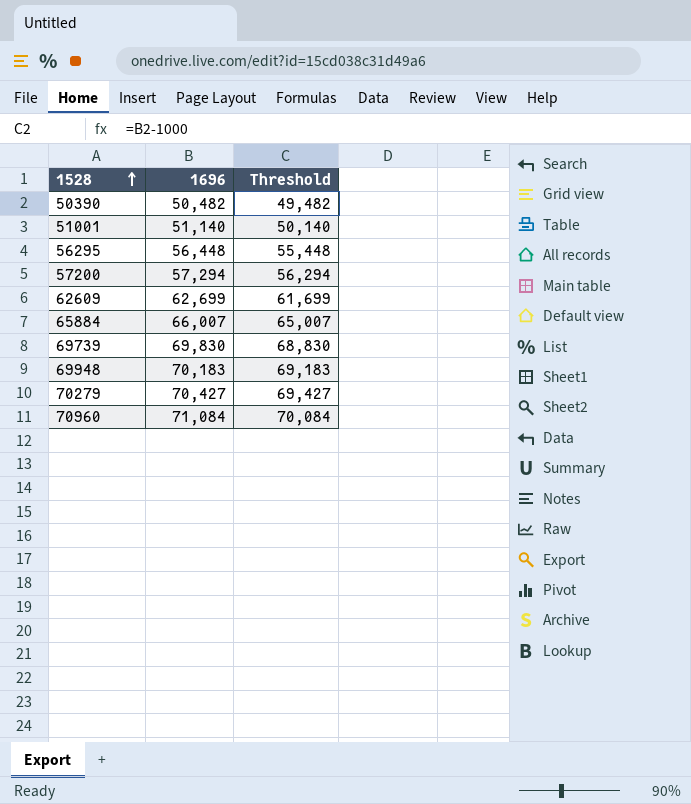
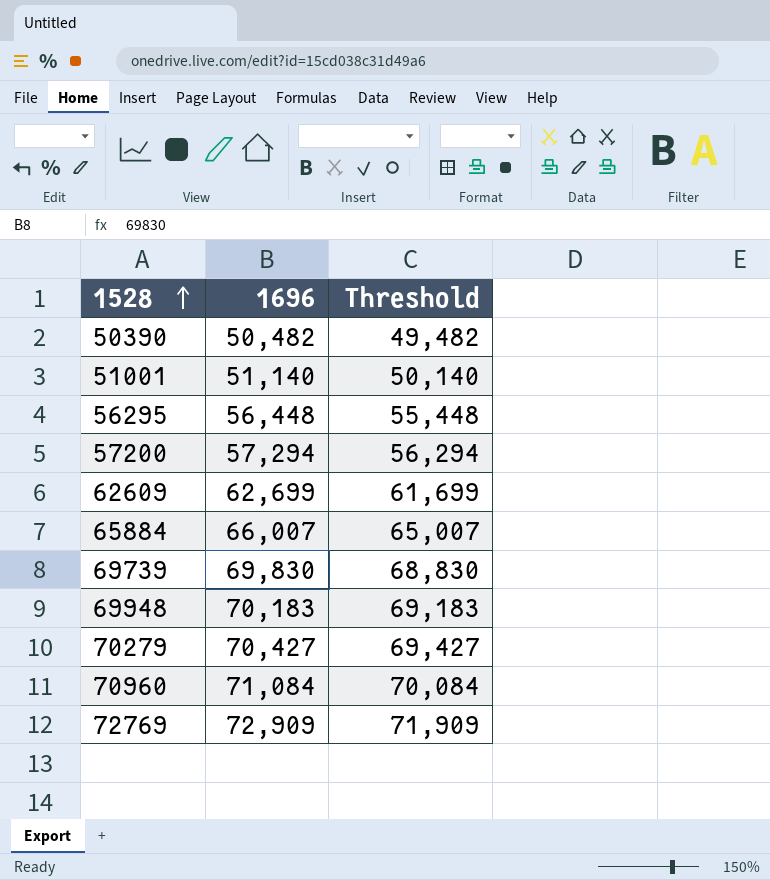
row 72769: none -> 72,909 | 71,909

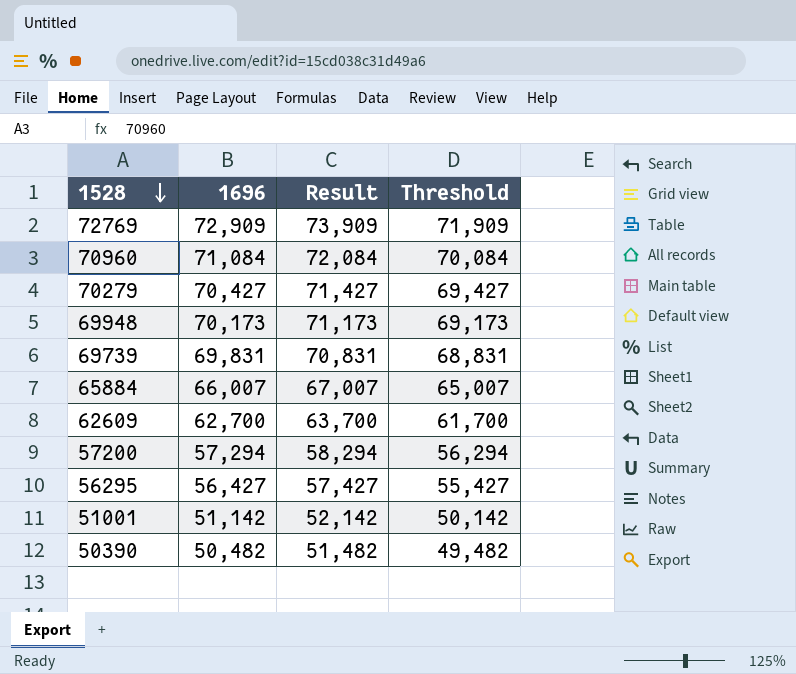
row order: 1528 ascending -> 1528 descending
column Result | formula: none -> [1696] + 1000
69948 | 1696: 70,183 -> 70,173
69948 | Threshold: 69,183 -> 69,173
69739 | 1696: 69,830 -> 69,831
69739 | Threshold: 68,830 -> 68,831
62609 | 1696: 62,699 -> 62,700
62609 | Threshold: 61,699 -> 61,700
56295 | 1696: 56,448 -> 56,427
56295 | Threshold: 55,448 -> 55,427
51001 | 1696: 51,140 -> 51,142
51001 | Threshold: 50,140 -> 50,142

